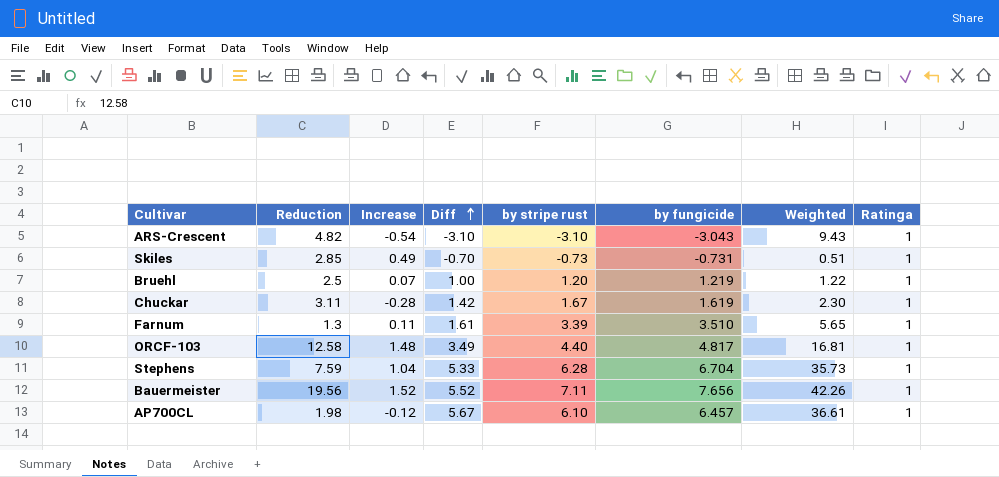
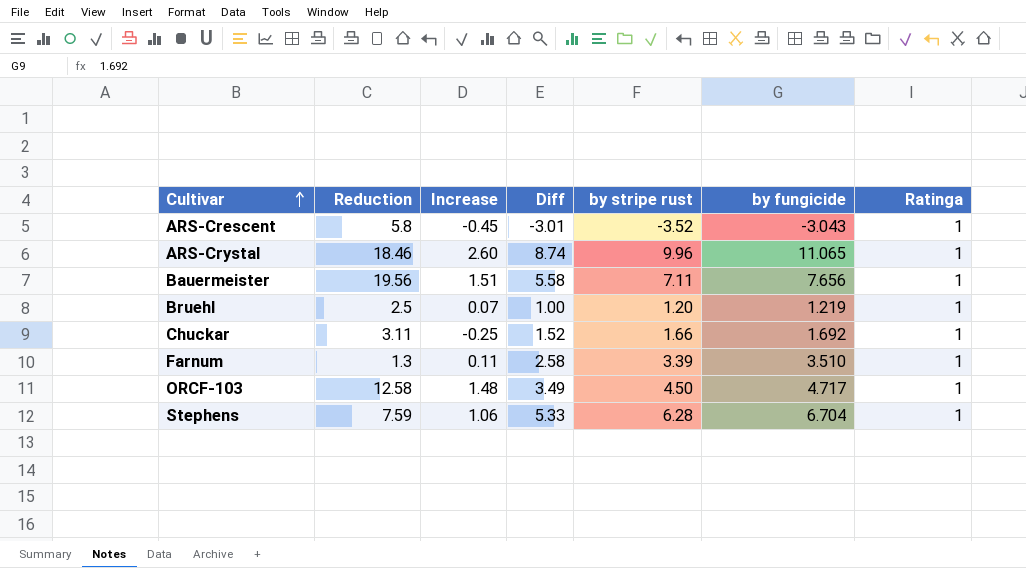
row order: Diff ascending -> Cultivar ascending
column Weighted | formula: [Diff] * [by fungicide] -> none
row Skiles: 2.85 | 0.49 | -0.70 | -0.73 | -0.731 | 0.51 | 1 -> none
row AP700CL: 1.98 | -0.12 | 5.67 | 6.10 | 6.457 | 36.61 | 1 -> none
ARS-Crescent | Reduction: 4.82 -> 5.8
ARS-Crescent | Increase: -0.54 -> -0.45
ARS-Crescent | Diff: -3.10 -> -3.01
ARS-Crescent | by stripe rust: -3.10 -> -3.52
row ARS-Crystal: none -> 18.46 | 2.60 | 8.74 | 9.96 | 11.065 | 1
Bauermeister | Increase: 1.52 -> 1.51
Bauermeister | Diff: 5.52 -> 5.58
Chuckar | Increase: -0.28 -> -0.25
Chuckar | Diff: 1.42 -> 1.52
Chuckar | by stripe rust: 1.67 -> 1.66
Chuckar | by fungicide: 1.619 -> 1.692
Farnum | Diff: 1.61 -> 2.58
ORCF-103 | by stripe rust: 4.40 -> 4.50
ORCF-103 | by fungicide: 4.817 -> 4.717
Stephens | Increase: 1.04 -> 1.06

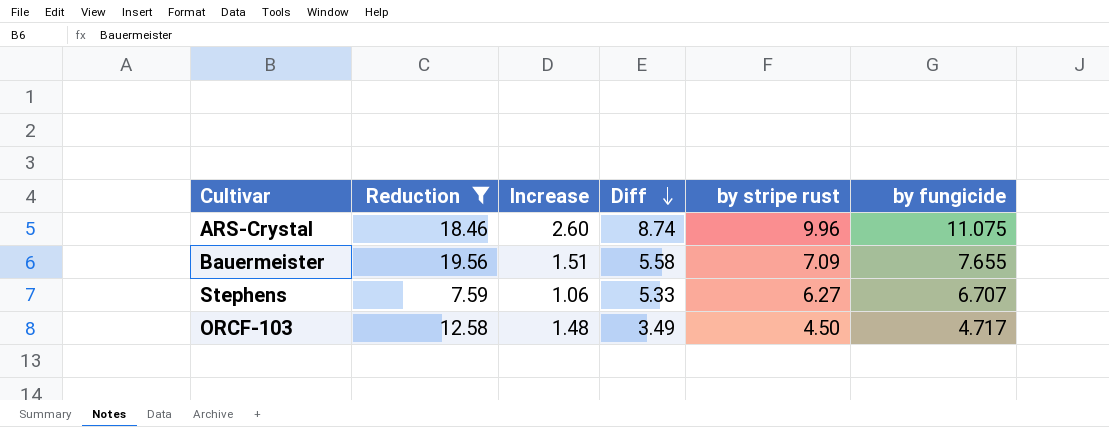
filter: none -> Reduction >= 7.59
row order: Cultivar ascending -> Diff descending
column Ratinga | position: 7 -> none
ARS-Crystal | by fungicide: 11.065 -> 11.075
Bauermeister | by stripe rust: 7.11 -> 7.09
Bauermeister | by fungicide: 7.656 -> 7.655
Stephens | by stripe rust: 6.28 -> 6.27
Stephens | by fungicide: 6.704 -> 6.707

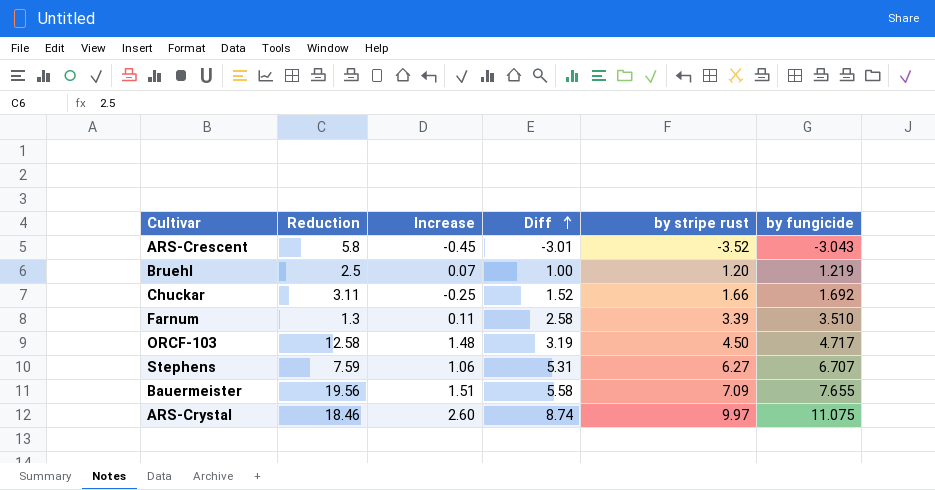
filter: Reduction >= 7.59 -> none
row order: Diff descending -> Diff ascending
ORCF-103 | Diff: 3.49 -> 3.19
Stephens | Diff: 5.33 -> 5.31
ARS-Crystal | by stripe rust: 9.96 -> 9.97

